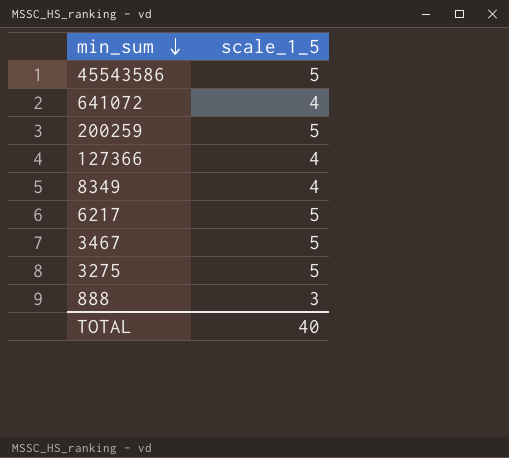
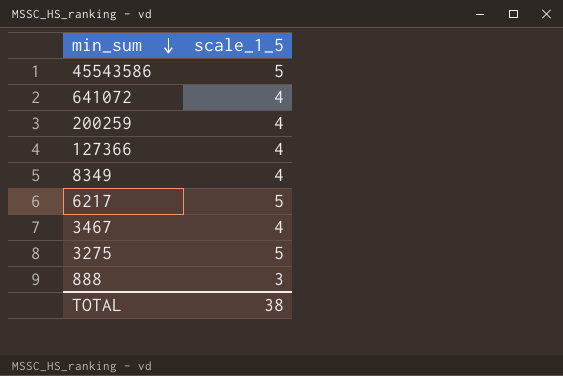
200259 | scale_1_5: 5 -> 4
3467 | scale_1_5: 5 -> 4
TOTAL | scale_1_5: 40 -> 38

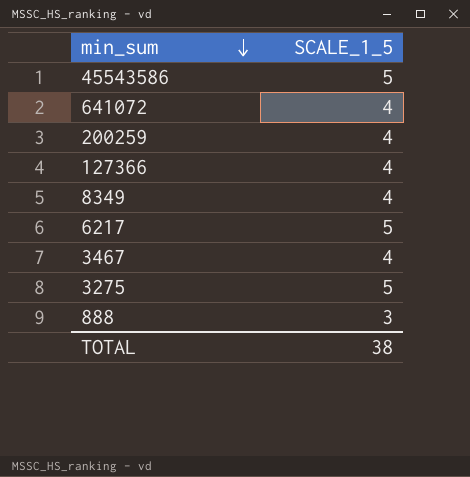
column name: scale_1_5 -> SCALE_1_5

